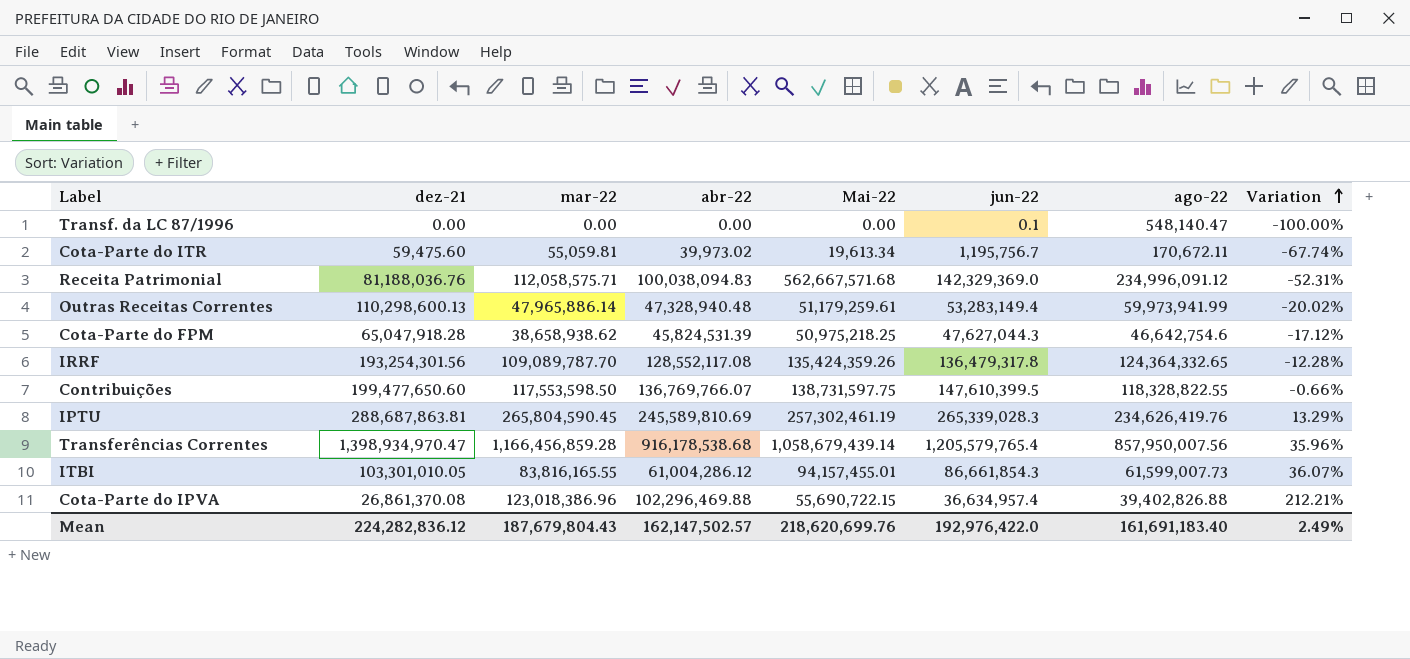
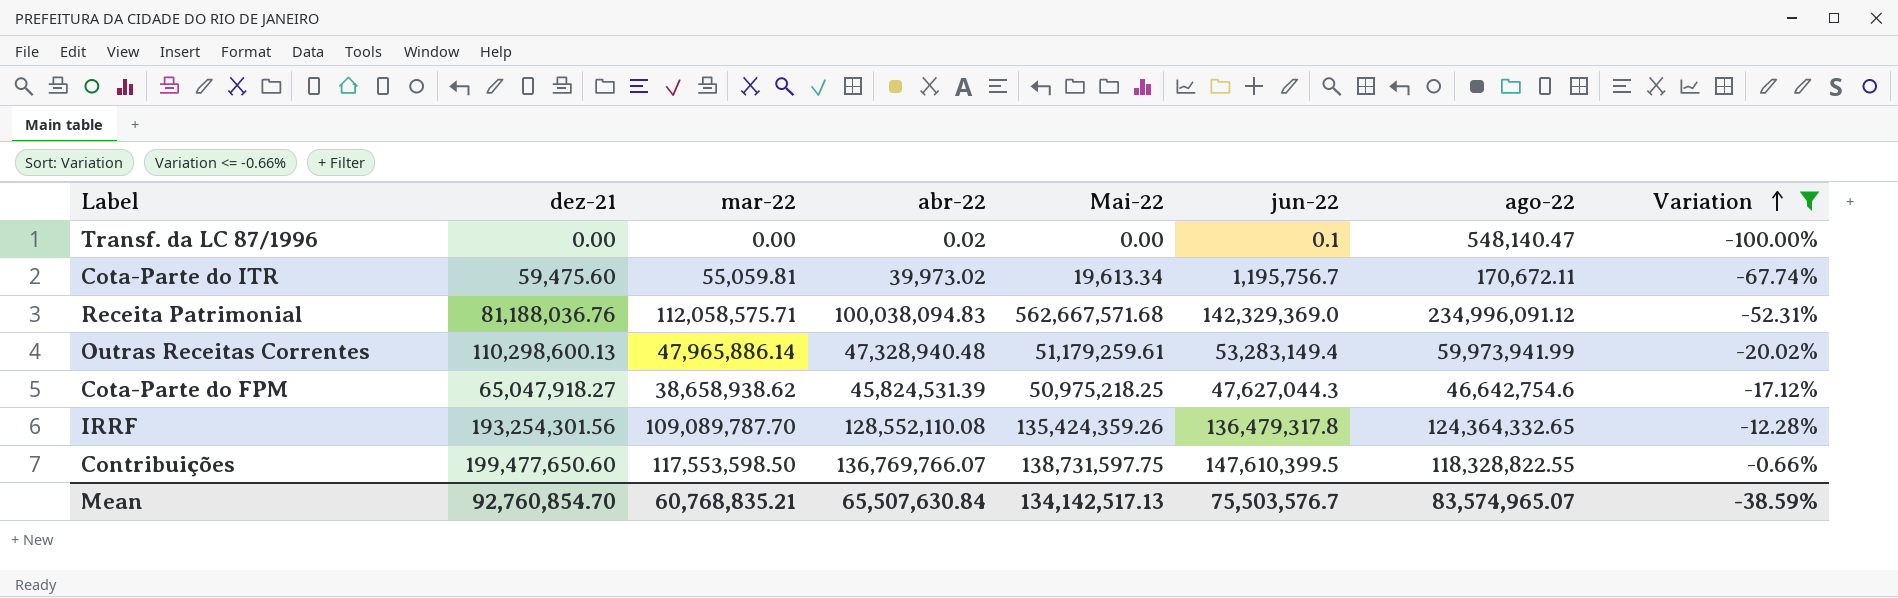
filter: none -> Variation <= -0.66%
Transf. da LC 87/1996 | abr-22: 0.00 -> 0.02
Cota-Parte do FPM | dez-21: 65,047,918.28 -> 65,047,918.27
IRRF | abr-22: 128,552,117.08 -> 128,552,110.08
Mean | dez-21: 224,282,836.12 -> 92,760,854.70
Mean | mar-22: 187,679,804.43 -> 60,768,835.21
Mean | abr-22: 162,147,502.57 -> 65,507,630.84
Mean | Mai-22: 218,620,699.76 -> 134,142,517.13
Mean | jun-22: 192,976,422.0 -> 75,503,576.7
Mean | ago-22: 161,691,183.40 -> 83,574,965.07
Mean | Variation: 2.49% -> -38.59%

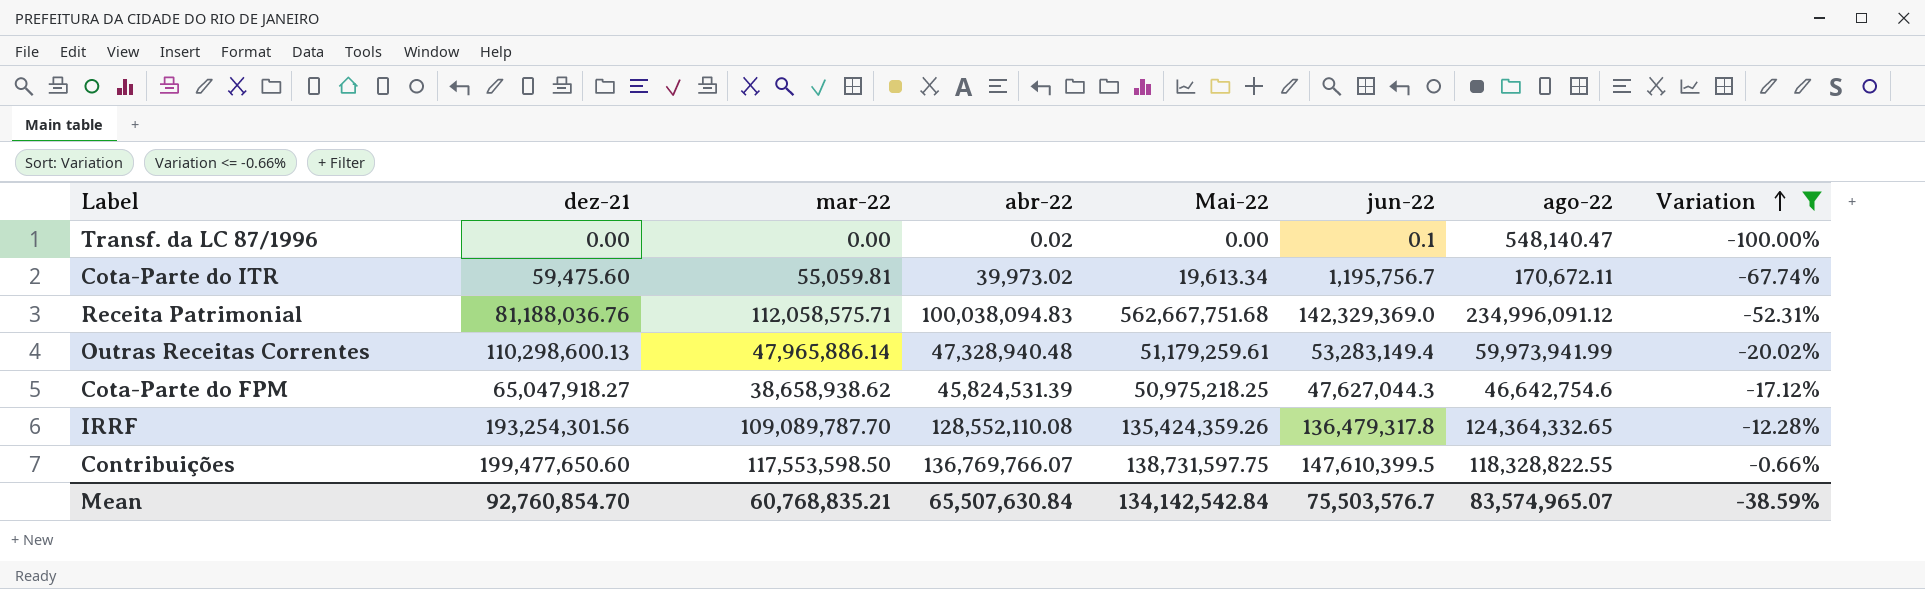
Receita Patrimonial | Mai-22: 562,667,571.68 -> 562,667,751.68
Mean | Mai-22: 134,142,517.13 -> 134,142,542.84

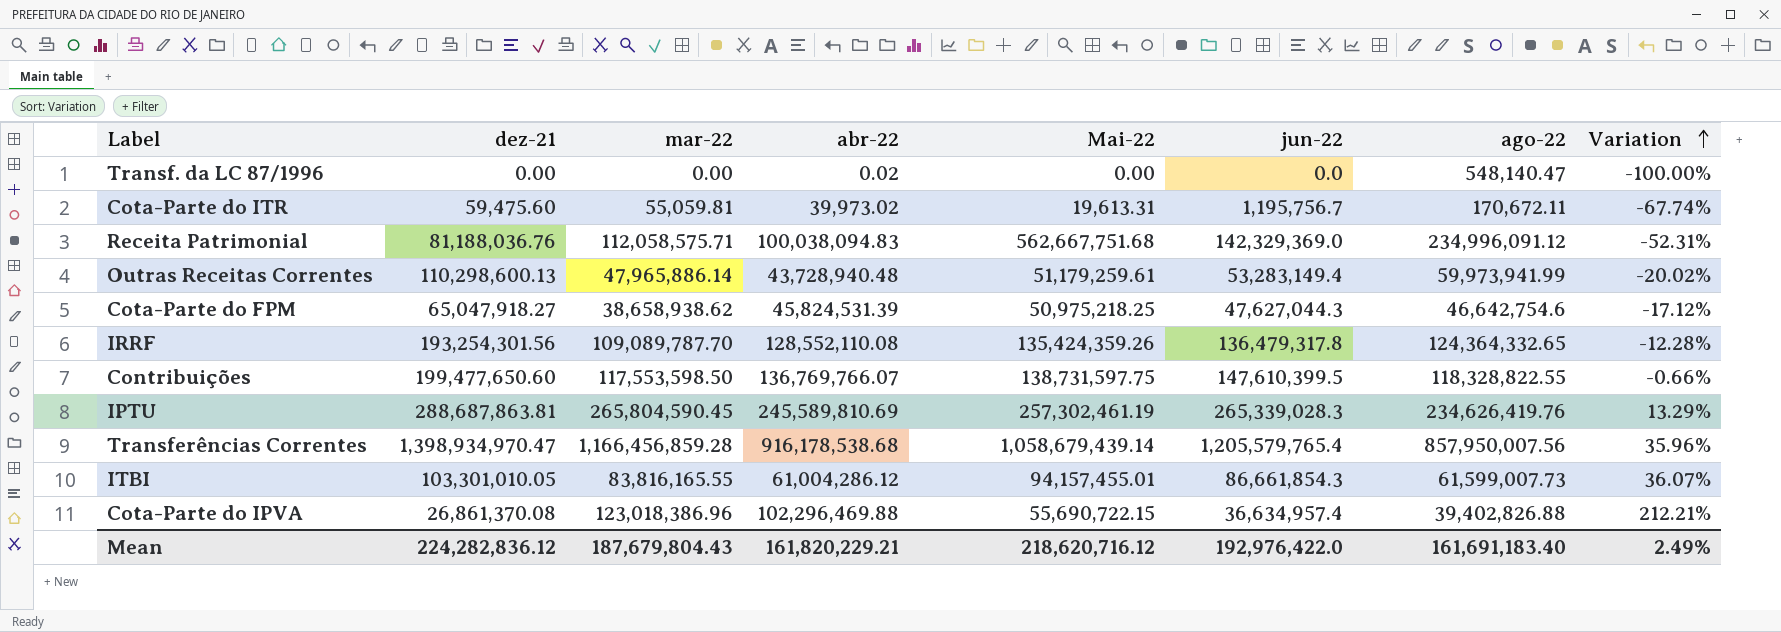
filter: Variation <= -0.66% -> none
Transf. da LC 87/1996 | jun-22: 0.1 -> 0.0
Cota-Parte do ITR | Mai-22: 19,613.34 -> 19,613.31
Outras Receitas Correntes | abr-22: 47,328,940.48 -> 43,728,940.48
Mean | dez-21: 92,760,854.70 -> 224,282,836.12
Mean | mar-22: 60,768,835.21 -> 187,679,804.43
Mean | abr-22: 65,507,630.84 -> 161,820,229.21
Mean | Mai-22: 134,142,542.84 -> 218,620,716.12
Mean | jun-22: 75,503,576.7 -> 192,976,422.0
Mean | ago-22: 83,574,965.07 -> 161,691,183.40
Mean | Variation: -38.59% -> 2.49%

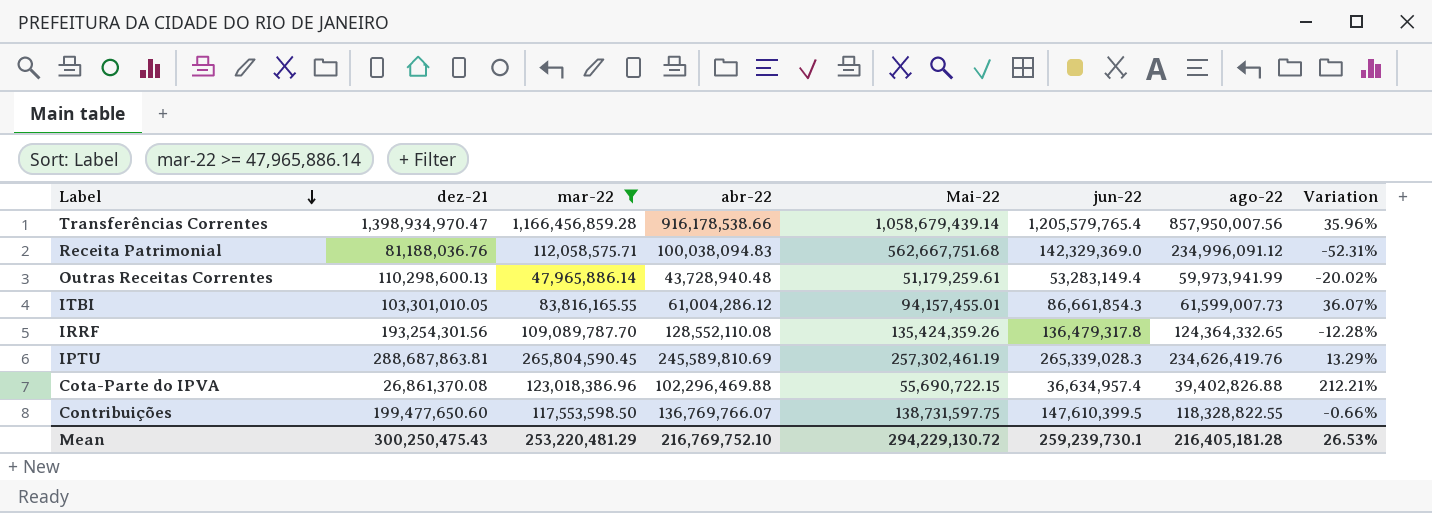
filter: none -> mar-22 >= 47,965,886.14
row order: Variation ascending -> Label descending
Transferências Correntes | abr-22: 916,178,538.68 -> 916,178,538.66
Mean | dez-21: 224,282,836.12 -> 300,250,475.43
Mean | mar-22: 187,679,804.43 -> 253,220,481.29
Mean | abr-22: 161,820,229.21 -> 216,769,752.10
Mean | Mai-22: 218,620,716.12 -> 294,229,130.72
Mean | jun-22: 192,976,422.0 -> 259,239,730.1
Mean | ago-22: 161,691,183.40 -> 216,405,181.28
Mean | Variation: 2.49% -> 26.53%

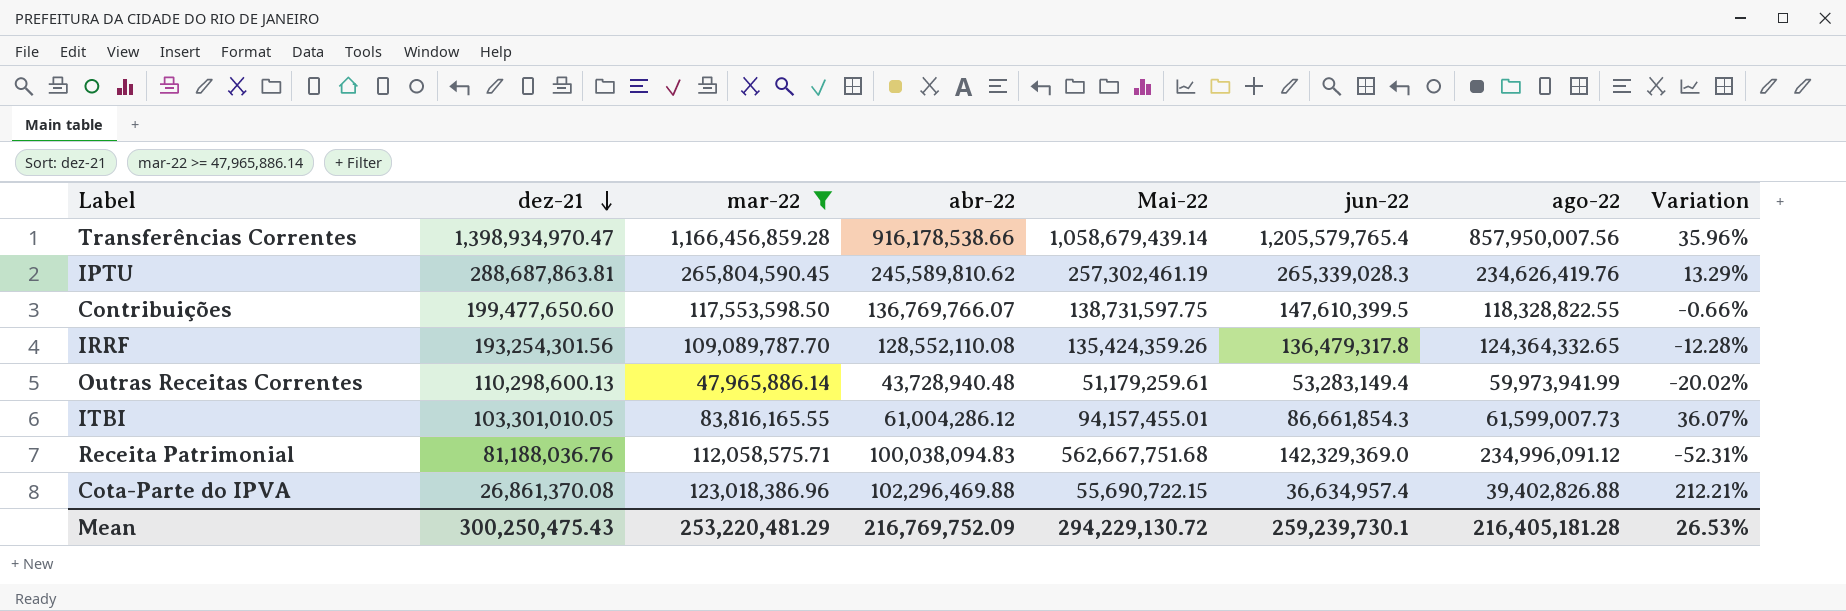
row order: Label descending -> dez-21 descending
IPTU | abr-22: 245,589,810.69 -> 245,589,810.62
Mean | abr-22: 216,769,752.10 -> 216,769,752.09

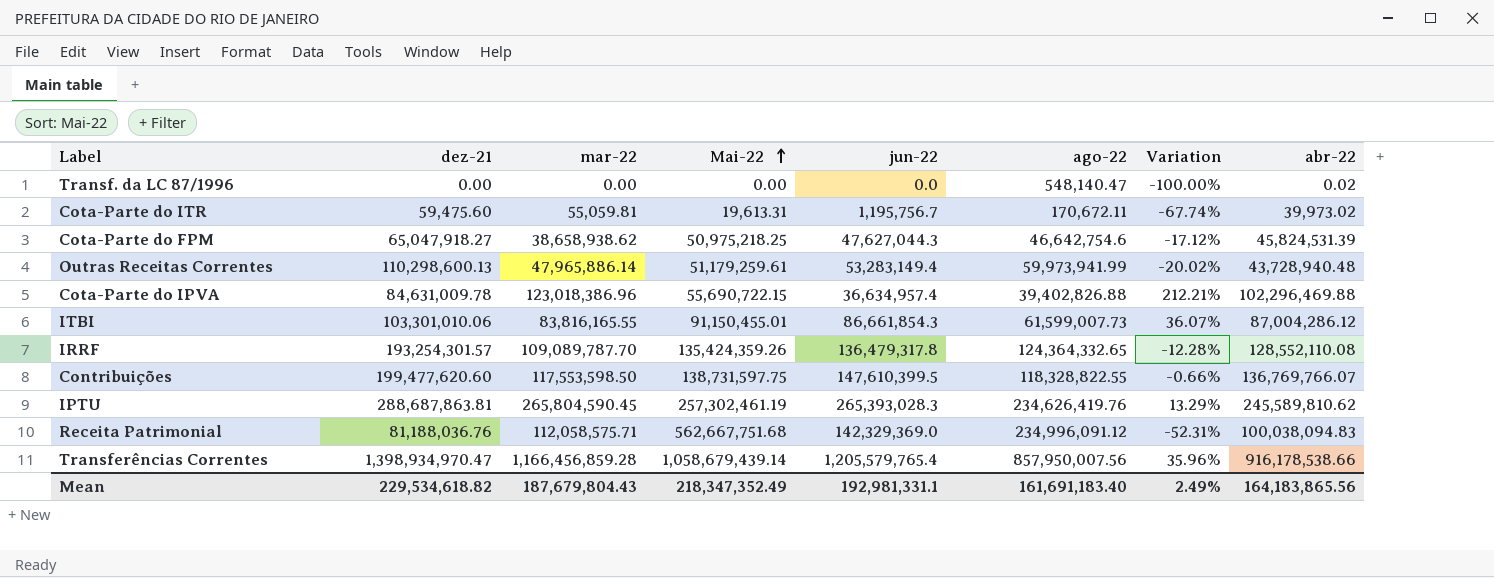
filter: mar-22 >= 47,965,886.14 -> none
row order: dez-21 descending -> Mai-22 ascending
column abr-22 | position: 4 -> 8
Cota-Parte do IPVA | dez-21: 26,861,370.08 -> 84,631,009.78
ITBI | dez-21: 103,301,010.05 -> 103,301,010.06
ITBI | Mai-22: 94,157,455.01 -> 91,150,455.01
ITBI | abr-22: 61,004,286.12 -> 87,004,286.12
IRRF | dez-21: 193,254,301.56 -> 193,254,301.57
Contribuições | dez-21: 199,477,650.60 -> 199,477,620.60
IPTU | jun-22: 265,339,028.3 -> 265,393,028.3
Mean | dez-21: 300,250,475.43 -> 229,534,618.82
Mean | mar-22: 253,220,481.29 -> 187,679,804.43
Mean | Mai-22: 294,229,130.72 -> 218,347,352.49
Mean | jun-22: 259,239,730.1 -> 192,981,331.1
Mean | ago-22: 216,405,181.28 -> 161,691,183.40
Mean | Variation: 26.53% -> 2.49%
Mean | abr-22: 216,769,752.09 -> 164,183,865.56

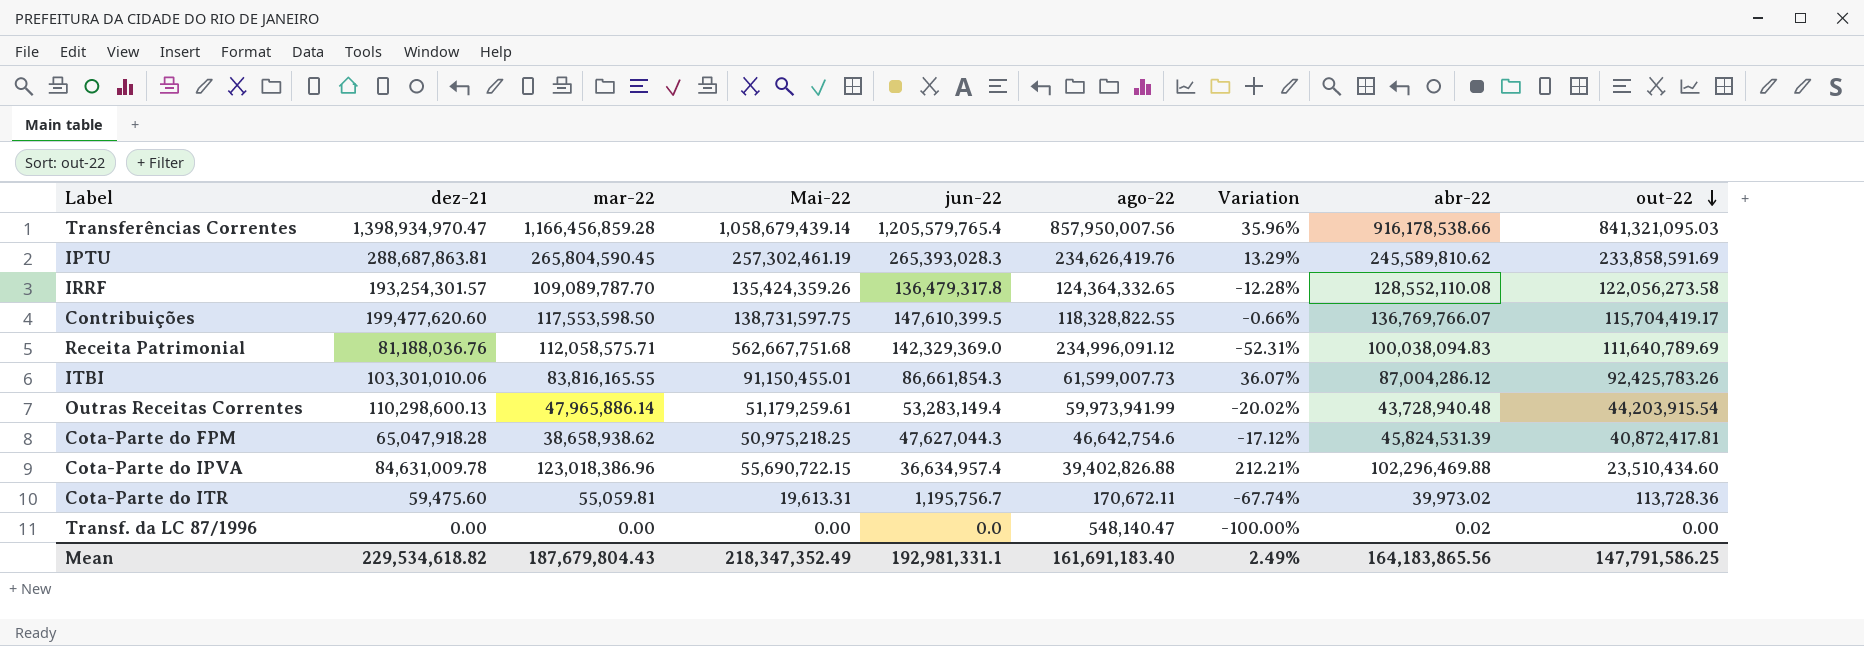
row order: Mai-22 ascending -> out-22 descending
column out-22 | position: none -> 9
Cota-Parte do FPM | dez-21: 65,047,918.27 -> 65,047,918.28

